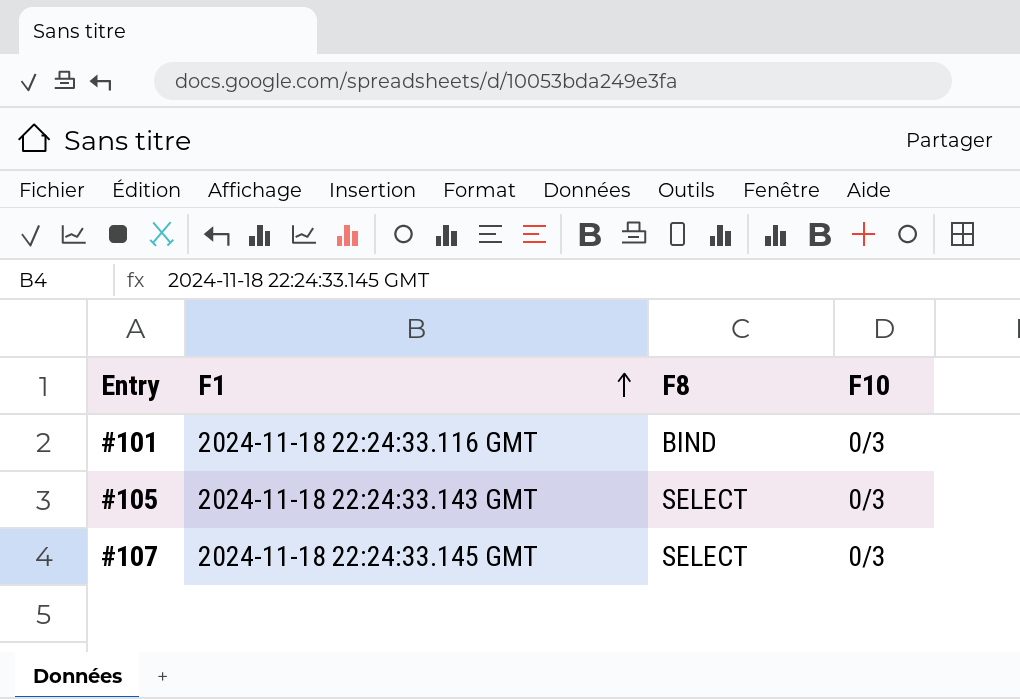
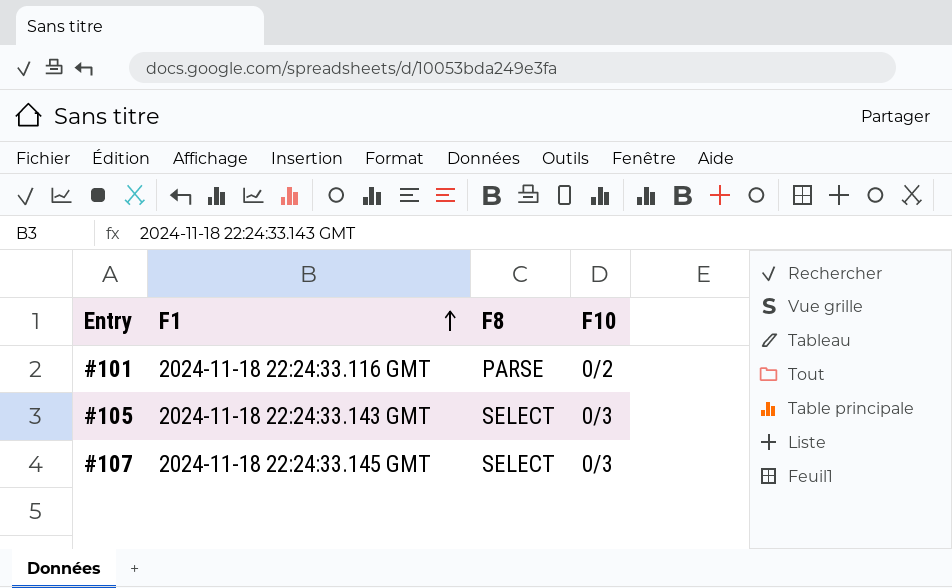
#101 | F8: BIND -> PARSE
#101 | F10: 0/3 -> 0/2

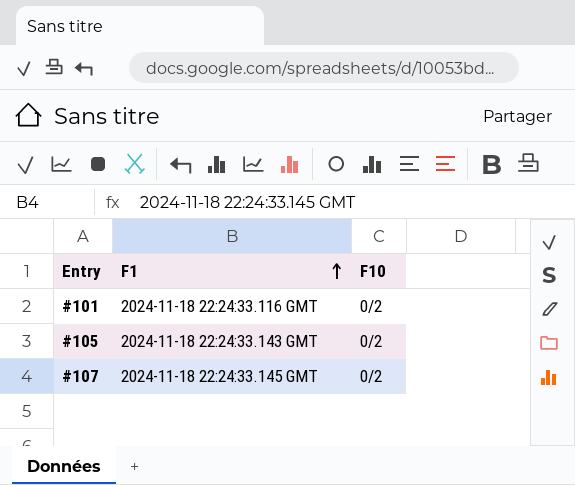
column F8 | position: 3 -> none
#105 | F10: 0/3 -> 0/2
#107 | F10: 0/3 -> 0/2

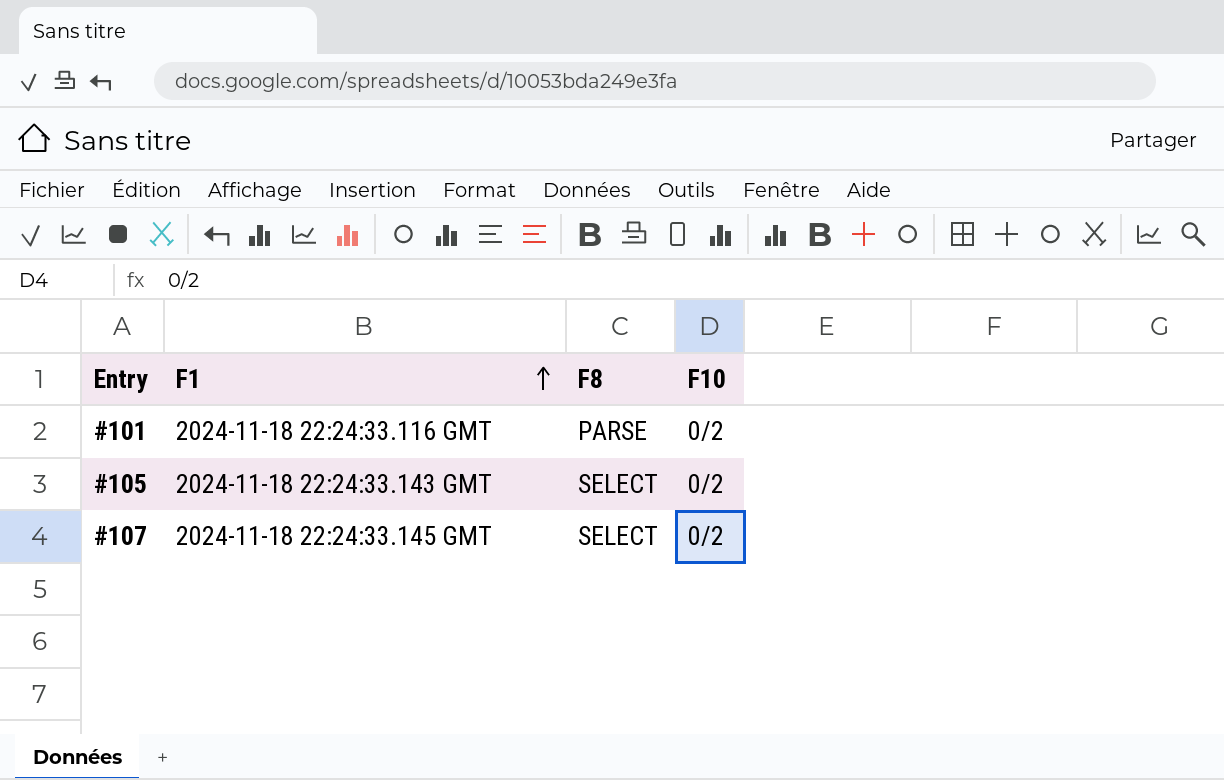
column F8 | position: none -> 3

